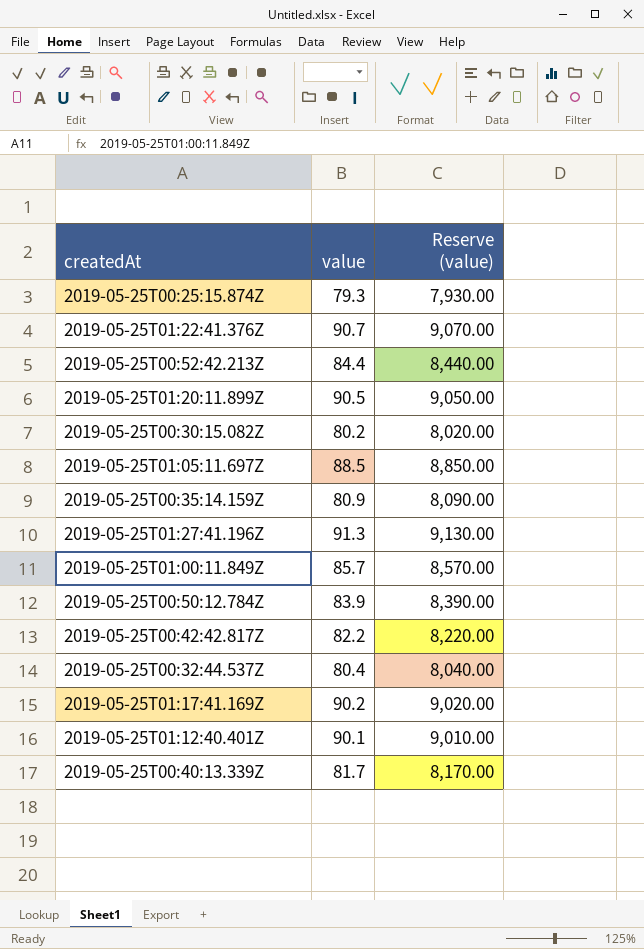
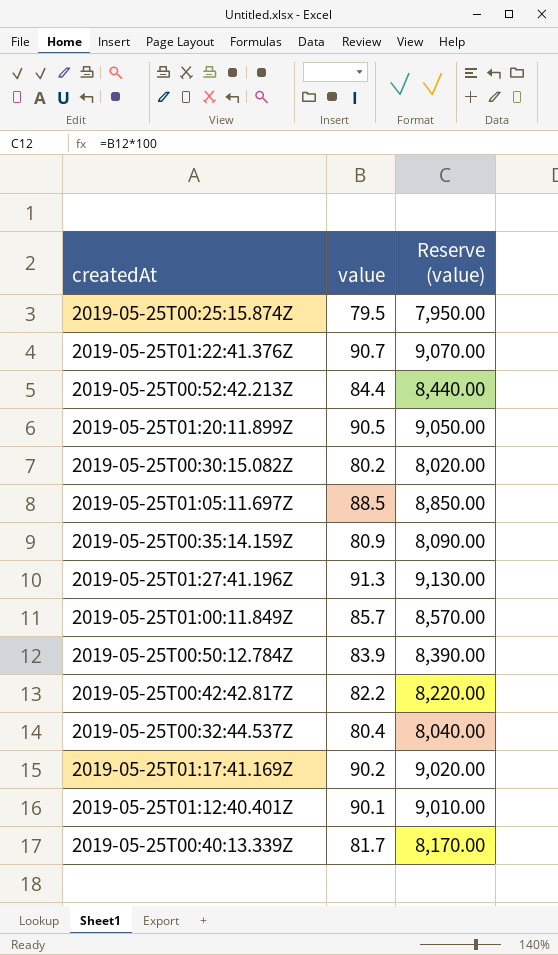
2019-05-25T00:25:15.874Z | value: 79.3 -> 79.5
2019-05-25T00:25:15.874Z | Reserve (value): 7,930.00 -> 7,950.00

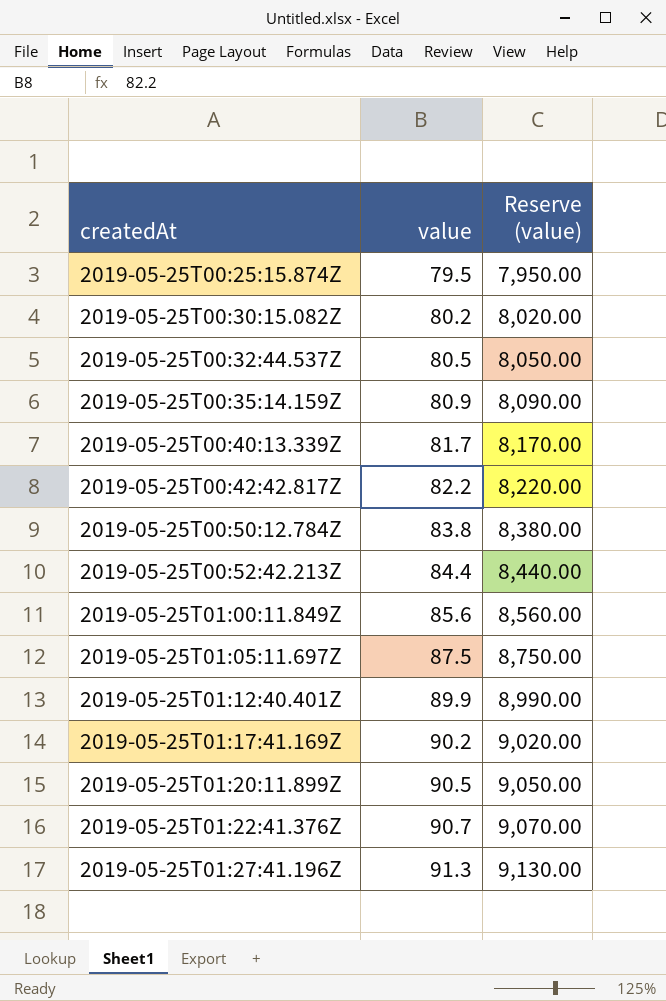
row order: none -> createdAt ascending
2019-05-25T00:32:44.537Z | value: 80.4 -> 80.5
2019-05-25T00:32:44.537Z | Reserve (value): 8,040.00 -> 8,050.00
2019-05-25T00:50:12.784Z | value: 83.9 -> 83.8
2019-05-25T00:50:12.784Z | Reserve (value): 8,390.00 -> 8,380.00
2019-05-25T01:00:11.849Z | value: 85.7 -> 85.6
2019-05-25T01:00:11.849Z | Reserve (value): 8,570.00 -> 8,560.00
2019-05-25T01:05:11.697Z | value: 88.5 -> 87.5
2019-05-25T01:05:11.697Z | Reserve (value): 8,850.00 -> 8,750.00
2019-05-25T01:12:40.401Z | value: 90.1 -> 89.9
2019-05-25T01:12:40.401Z | Reserve (value): 9,010.00 -> 8,990.00

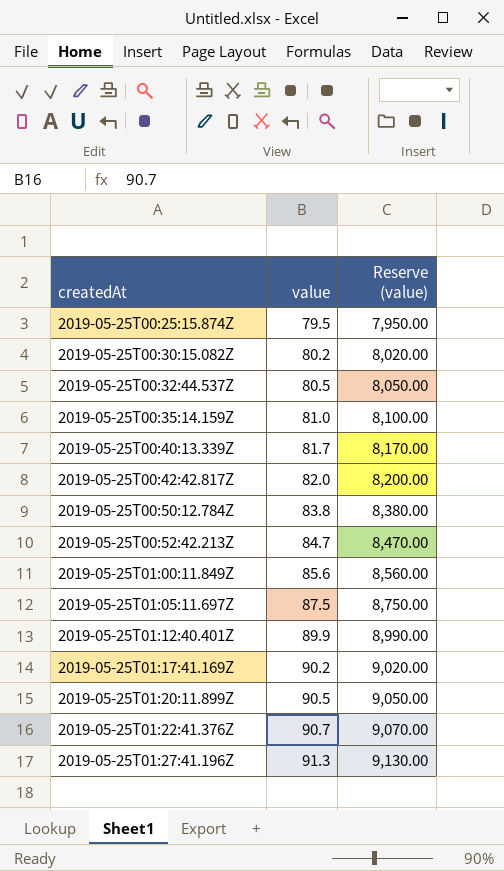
2019-05-25T00:35:14.159Z | value: 80.9 -> 81.0
2019-05-25T00:35:14.159Z | Reserve (value): 8,090.00 -> 8,100.00
2019-05-25T00:42:42.817Z | value: 82.2 -> 82.0
2019-05-25T00:42:42.817Z | Reserve (value): 8,220.00 -> 8,200.00
2019-05-25T00:52:42.213Z | value: 84.4 -> 84.7
2019-05-25T00:52:42.213Z | Reserve (value): 8,440.00 -> 8,470.00

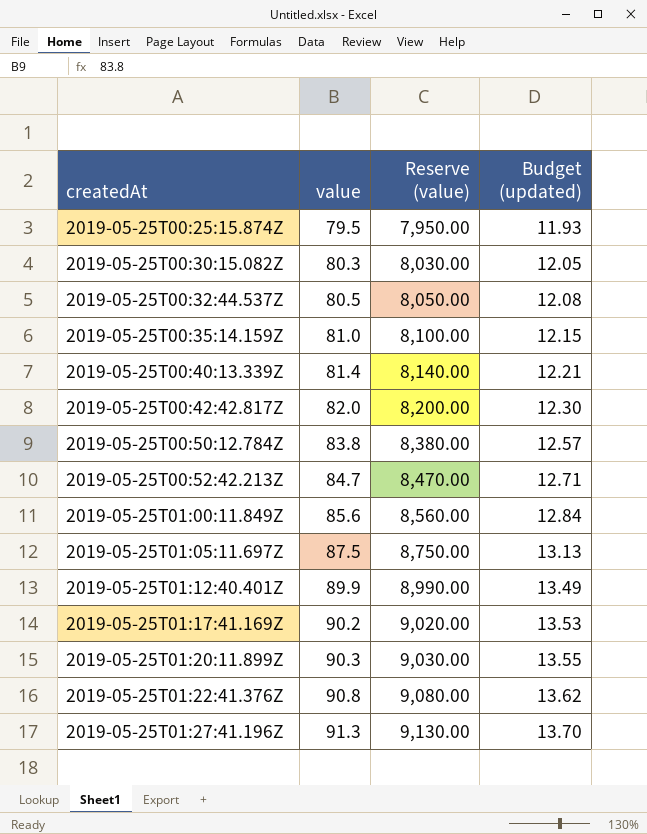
column Budget (updated) | formula: none -> [value] * 0.15
2019-05-25T00:30:15.082Z | value: 80.2 -> 80.3
2019-05-25T00:30:15.082Z | Reserve (value): 8,020.00 -> 8,030.00
2019-05-25T00:40:13.339Z | value: 81.7 -> 81.4
2019-05-25T00:40:13.339Z | Reserve (value): 8,170.00 -> 8,140.00
2019-05-25T01:20:11.899Z | value: 90.5 -> 90.3
2019-05-25T01:20:11.899Z | Reserve (value): 9,050.00 -> 9,030.00
2019-05-25T01:22:41.376Z | value: 90.7 -> 90.8
2019-05-25T01:22:41.376Z | Reserve (value): 9,070.00 -> 9,080.00

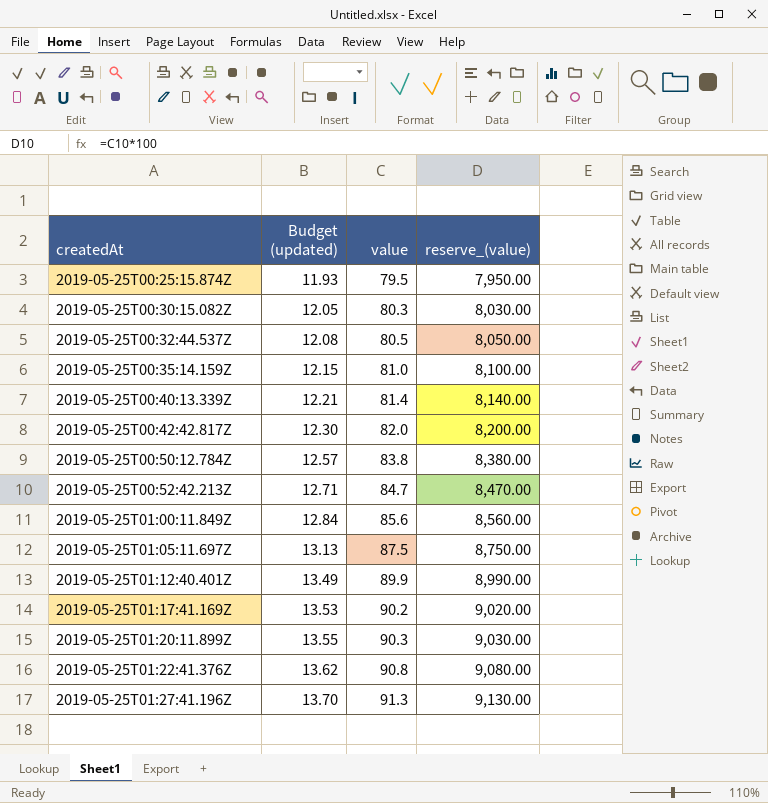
column Budget (updated) | position: 4 -> 2
column name: Reserve (value) -> reserve_(value)

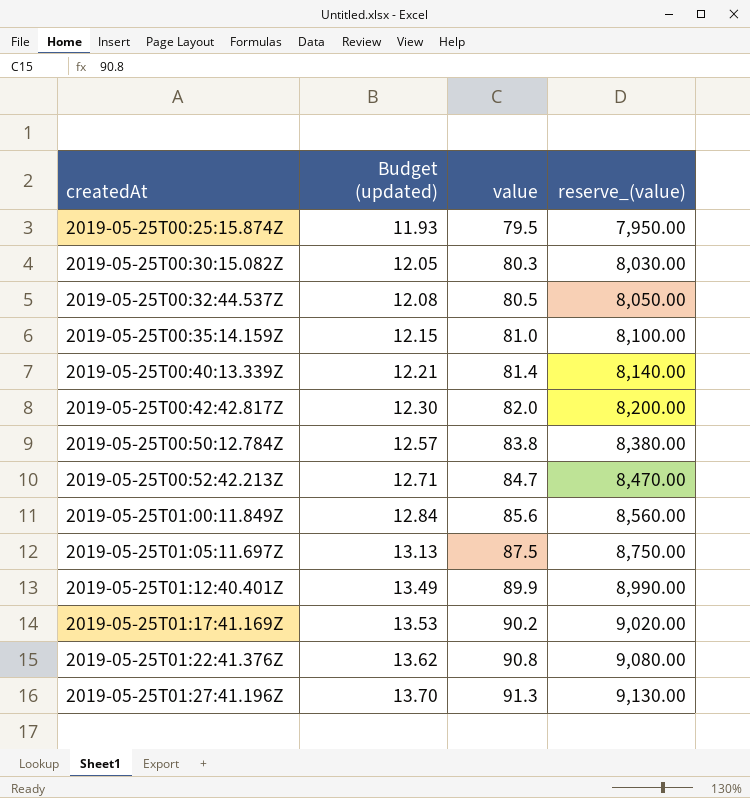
row 2019-05-25T01:20:11.899Z: 13.55 | 90.3 | 9,030.00 -> none

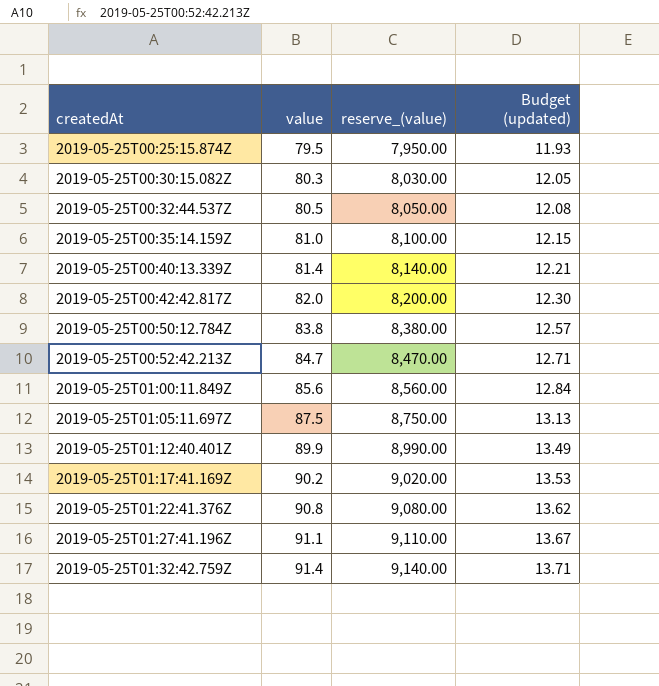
column Budget (updated) | position: 2 -> 4
2019-05-25T01:27:41.196Z | value: 91.3 -> 91.1
2019-05-25T01:27:41.196Z | reserve_(value): 9,130.00 -> 9,110.00
2019-05-25T01:27:41.196Z | Budget (updated): 13.70 -> 13.67
row 2019-05-25T01:32:42.759Z: none -> 91.4 | 9,140.00 | 13.71

